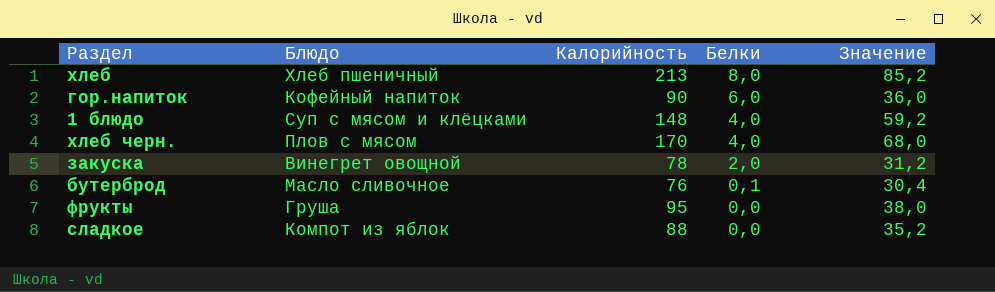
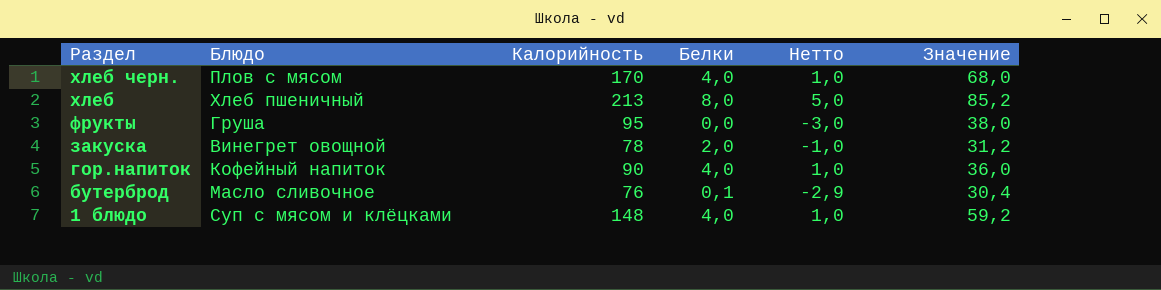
row order: Белки descending -> Раздел descending
column Нетто | formula: none -> [Белки] - 3
row сладкое: Компот из яблок | 88 | 0,0 | 35,2 -> none
гор.напиток | Белки: 6,0 -> 4,0

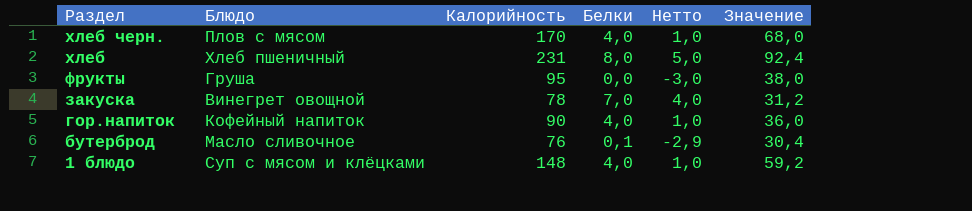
хлеб | Калорийность: 213 -> 231
хлеб | Значение: 85,2 -> 92,4
закуска | Белки: 2,0 -> 7,0
закуска | Нетто: -1,0 -> 4,0

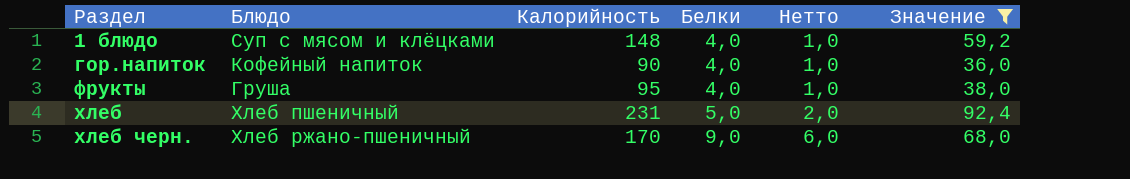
filter: none -> Значение >= 36,0
row order: Раздел descending -> Раздел ascending
фрукты | Белки: 0,0 -> 4,0
фрукты | Нетто: -3,0 -> 1,0
хлеб | Белки: 8,0 -> 5,0
хлеб | Нетто: 5,0 -> 2,0
хлеб черн. | Блюдо: Плов с мясом -> Хлеб ржано-пшеничный
хлеб черн. | Белки: 4,0 -> 9,0
хлеб черн. | Нетто: 1,0 -> 6,0

